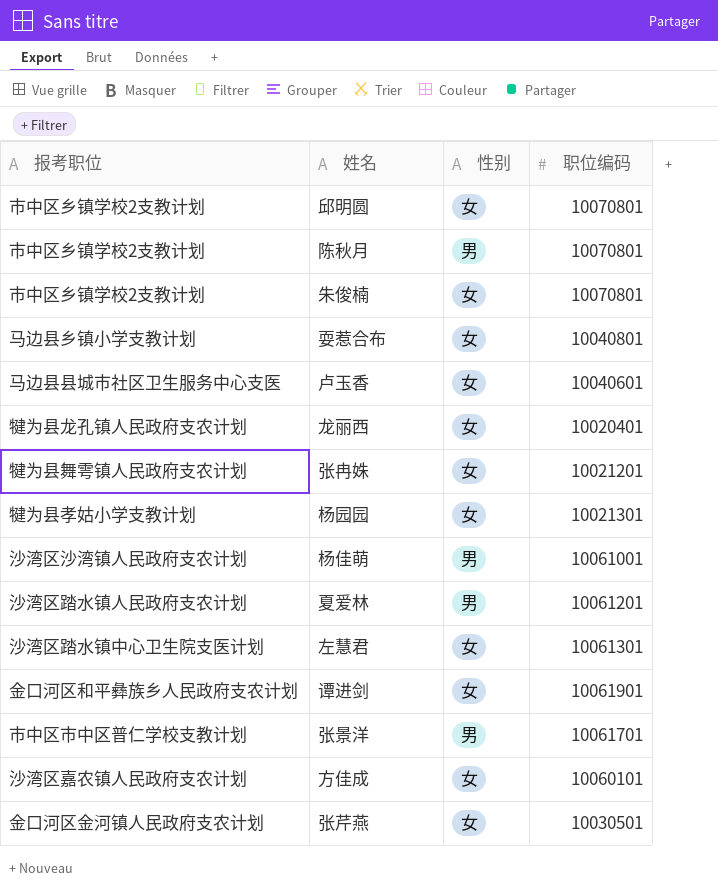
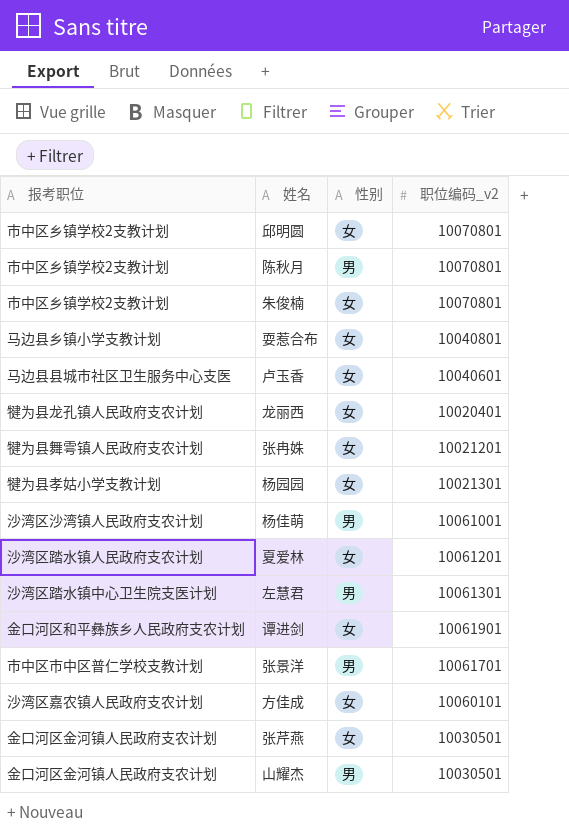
column name: 职位编码 -> 职位编码_v2
夏爱林 | 性别: 男 -> 女
左慧君 | 性别: 女 -> 男
row 山耀杰: none -> 金口河区金河镇人民政府支农计划 | 男 | 10030501

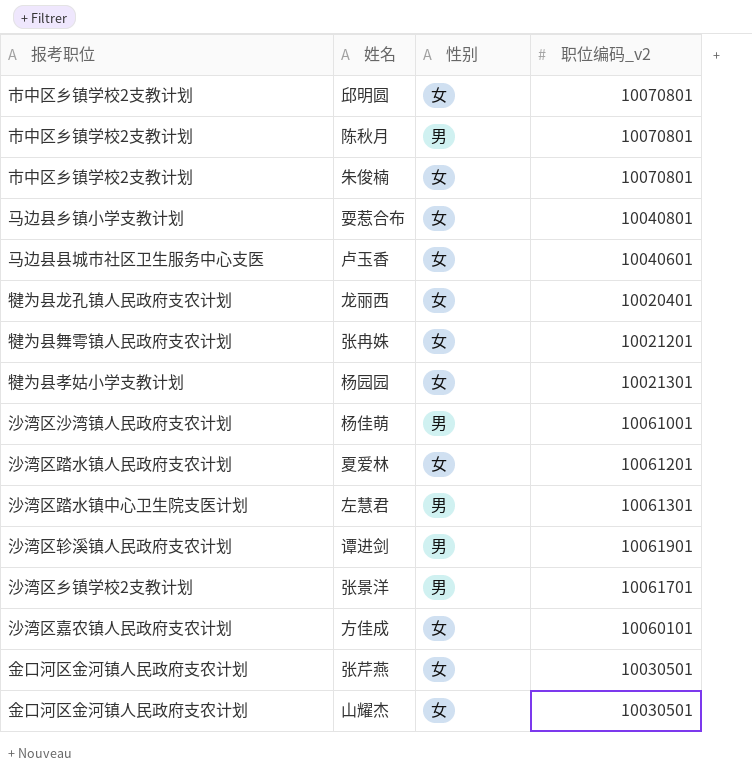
谭进剑 | 报考职位: 金口河区和平彝族乡人民政府支农计划 -> 沙湾区轸溪镇人民政府支农计划
谭进剑 | 性别: 女 -> 男
张景洋 | 报考职位: 市中区市中区普仁学校支教计划 -> 沙湾区乡镇学校2支教计划
山耀杰 | 性别: 男 -> 女

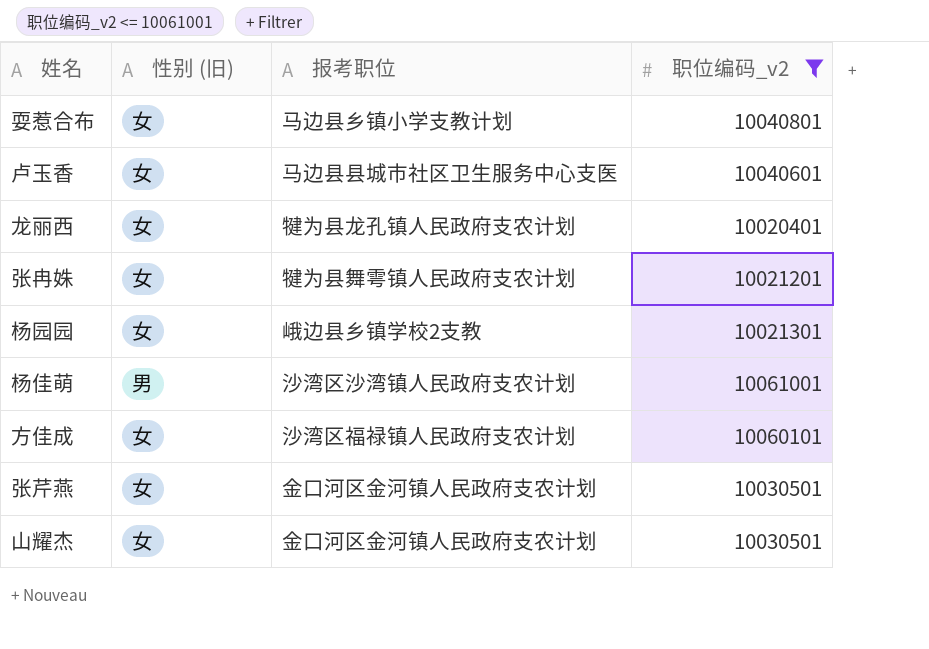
filter: none -> 职位编码_v2 <= 10061001
column name: 性别 -> 性别 (旧)
column 报考职位 | position: 1 -> 3
杨园园 | 报考职位: 犍为县孝姑小学支教计划 -> 峨边县乡镇学校2支教
方佳成 | 报考职位: 沙湾区嘉农镇人民政府支农计划 -> 沙湾区福禄镇人民政府支农计划

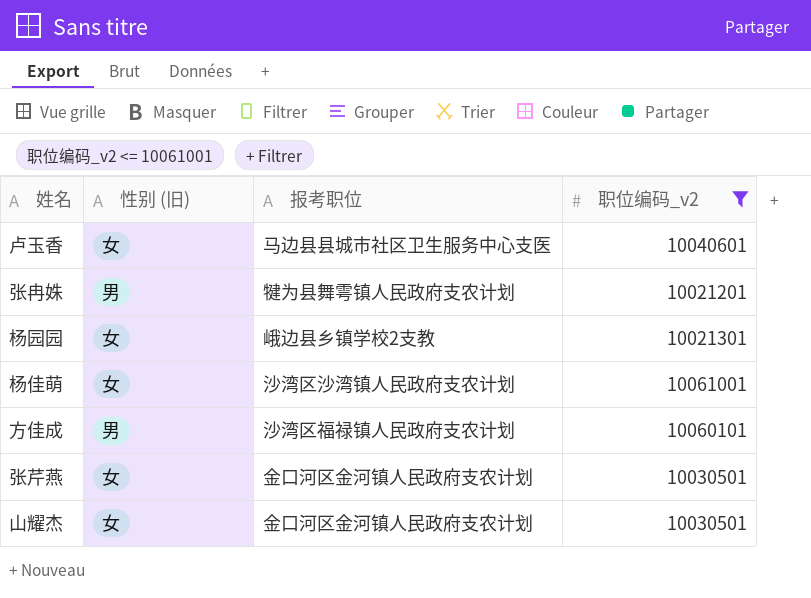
row 耍惹合布: 女 | 马边县乡镇小学支教计划 | 10040801 -> none
row 龙丽西: 女 | 犍为县龙孔镇人民政府支农计划 | 10020401 -> none
张冉姝 | 性别 (旧): 女 -> 男
杨佳萌 | 性别 (旧): 男 -> 女
方佳成 | 性别 (旧): 女 -> 男

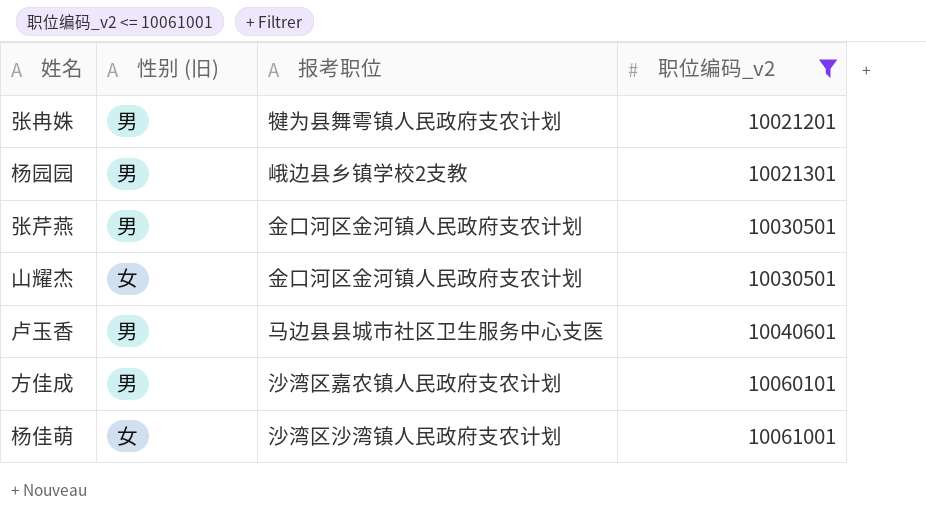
row order: none -> 职位编码_v2 ascending
杨园园 | 性别 (旧): 女 -> 男
张芹燕 | 性别 (旧): 女 -> 男
卢玉香 | 性别 (旧): 女 -> 男
方佳成 | 报考职位: 沙湾区福禄镇人民政府支农计划 -> 沙湾区嘉农镇人民政府支农计划

